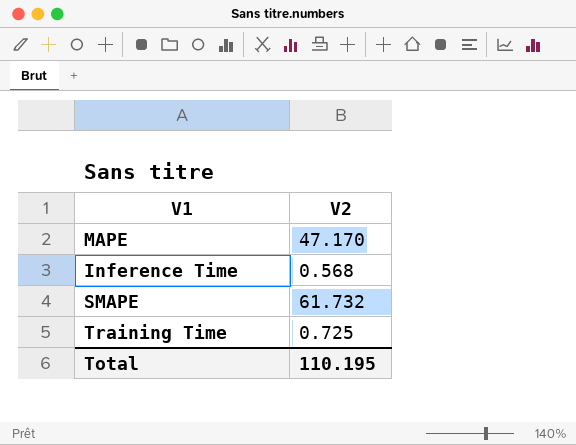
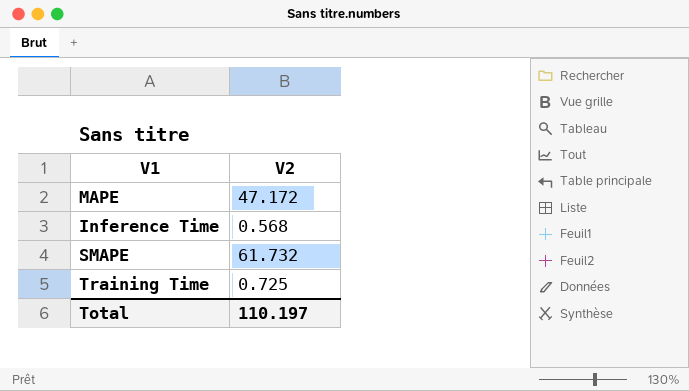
MAPE | V2: 47.170 -> 47.172
Total | V2: 110.195 -> 110.197

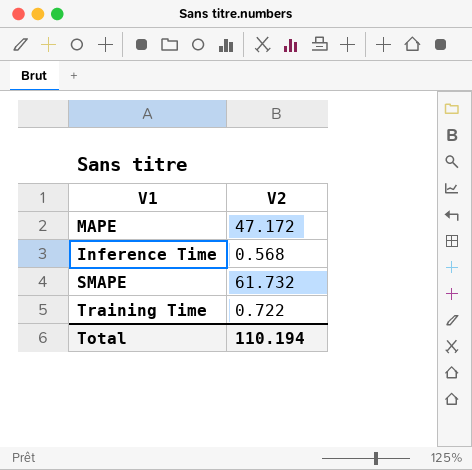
Training Time | V2: 0.725 -> 0.722
Total | V2: 110.197 -> 110.194

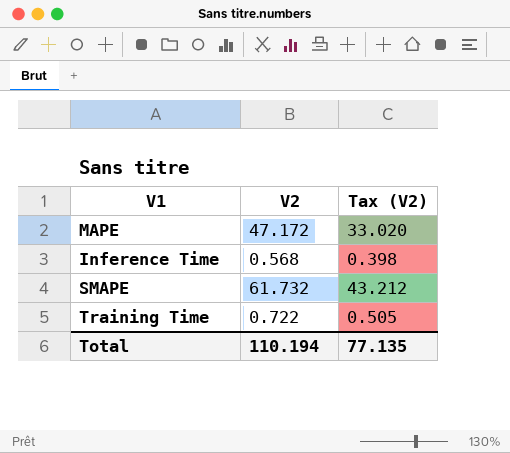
column Tax (V2) | formula: none -> [V2] * 0.7

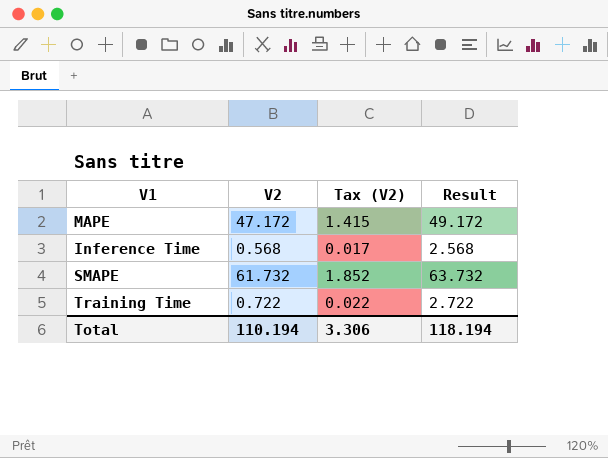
column Tax (V2) | formula: [V2] * 0.7 -> [V2] * 0.03
column Result | formula: none -> [V2] + 2
Total | Tax (V2): 77.135 -> 3.306

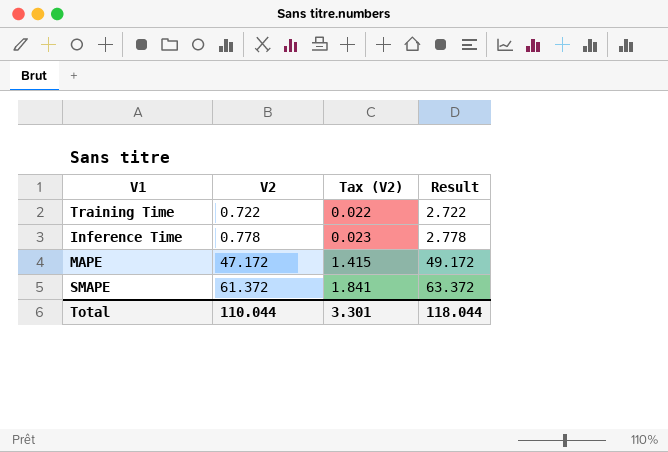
row order: none -> V2 ascending
Inference Time | V2: 0.568 -> 0.778
Inference Time | Tax (V2): 0.017 -> 0.023
Inference Time | Result: 2.568 -> 2.778
SMAPE | V2: 61.732 -> 61.372
SMAPE | Tax (V2): 1.852 -> 1.841
SMAPE | Result: 63.732 -> 63.372
Total | V2: 110.194 -> 110.044
Total | Tax (V2): 3.306 -> 3.301
Total | Result: 118.194 -> 118.044

